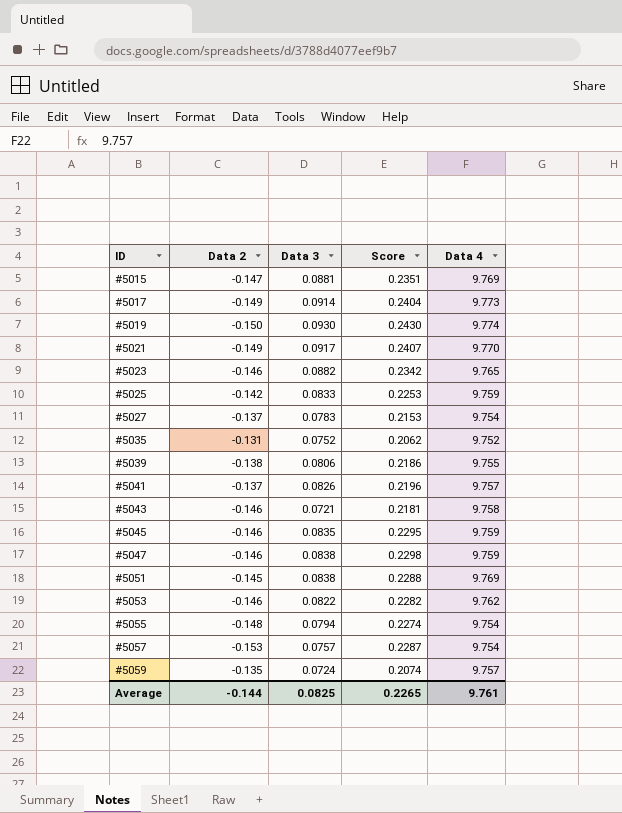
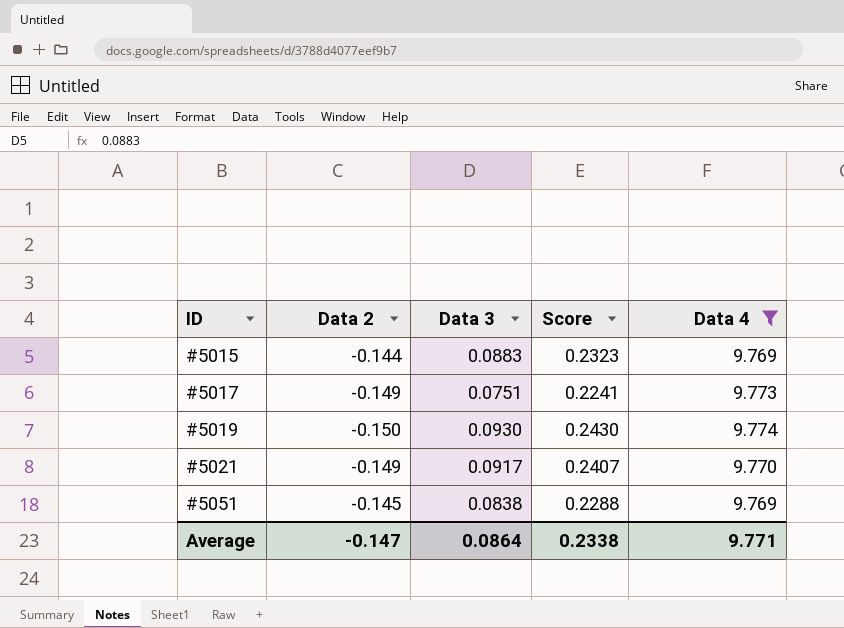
filter: none -> Data 4 >= 9.769
#5015 | Data 2: -0.147 -> -0.144
#5015 | Data 3: 0.0881 -> 0.0883
#5015 | Score: 0.2351 -> 0.2323
#5017 | Data 3: 0.0914 -> 0.0751
#5017 | Score: 0.2404 -> 0.2241
Average | Data 2: -0.144 -> -0.147
Average | Data 3: 0.0825 -> 0.0864
Average | Score: 0.2265 -> 0.2338
Average | Data 4: 9.761 -> 9.771

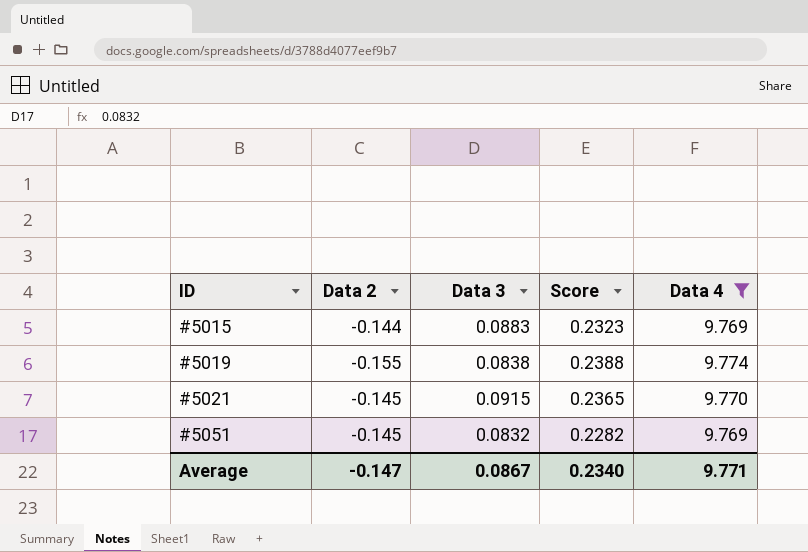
row #5017: -0.149 | 0.0751 | 0.2241 | 9.773 -> none
#5019 | Data 2: -0.150 -> -0.155
#5019 | Data 3: 0.0930 -> 0.0838
#5019 | Score: 0.2430 -> 0.2388
#5021 | Data 2: -0.149 -> -0.145
#5021 | Data 3: 0.0917 -> 0.0915
#5021 | Score: 0.2407 -> 0.2365
#5051 | Data 3: 0.0838 -> 0.0832
#5051 | Score: 0.2288 -> 0.2282
Average | Data 3: 0.0864 -> 0.0867
Average | Score: 0.2338 -> 0.2340

